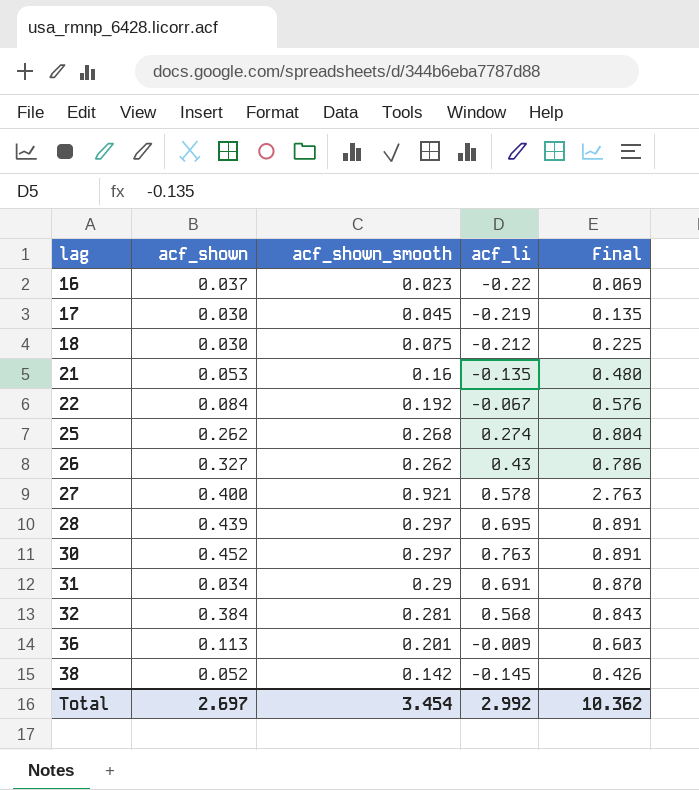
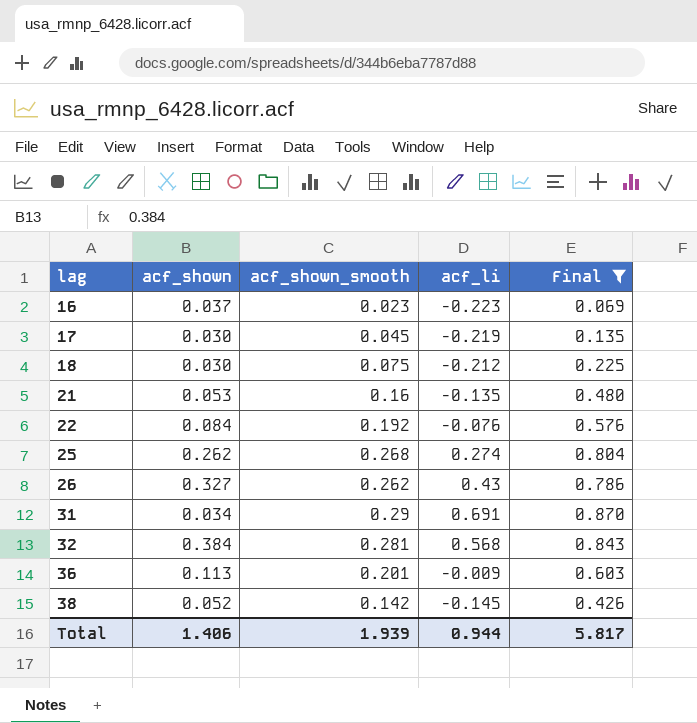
filter: none -> Final <= 0.870
16 | acf_li: -0.22 -> -0.223
22 | acf_li: -0.067 -> -0.076
Total | acf_shown: 2.697 -> 1.406
Total | acf_shown_smooth: 3.454 -> 1.939
Total | acf_li: 2.992 -> 0.944
Total | Final: 10.362 -> 5.817

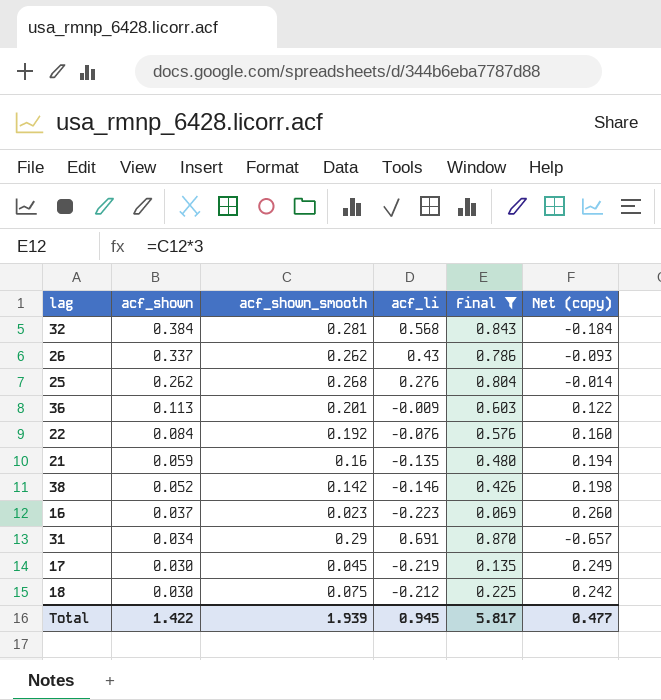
row order: lag ascending -> acf_shown descending
column Net (copy) | formula: none -> [acf_shown] - [acf_li]
26 | acf_shown: 0.327 -> 0.337
25 | acf_li: 0.274 -> 0.276
21 | acf_shown: 0.053 -> 0.059
38 | acf_li: -0.145 -> -0.146
Total | acf_shown: 1.406 -> 1.422
Total | acf_li: 0.944 -> 0.945

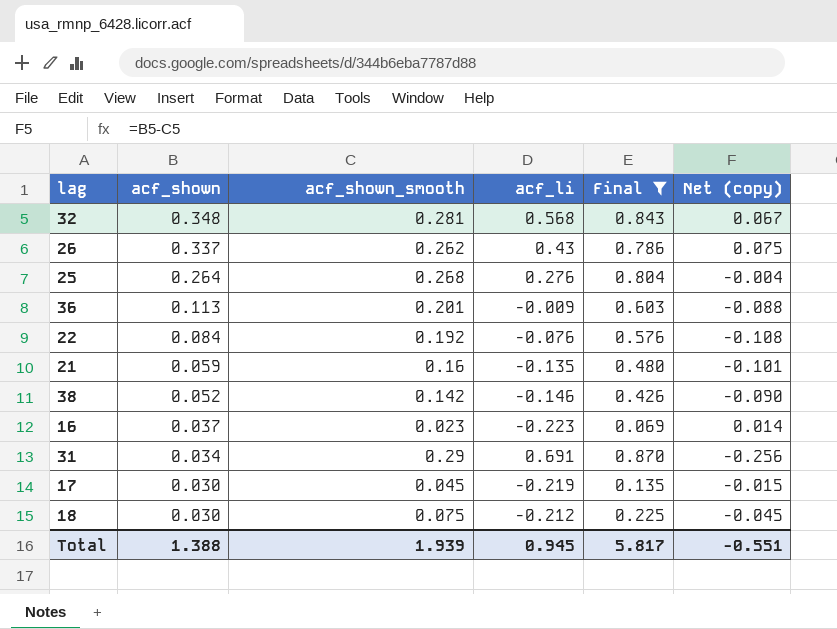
column Net (copy) | formula: [acf_shown] - [acf_li] -> [acf_shown] - [acf_shown_smooth]
32 | acf_shown: 0.384 -> 0.348
25 | acf_shown: 0.262 -> 0.264
Total | acf_shown: 1.422 -> 1.388
Total | Net (copy): 0.477 -> -0.551

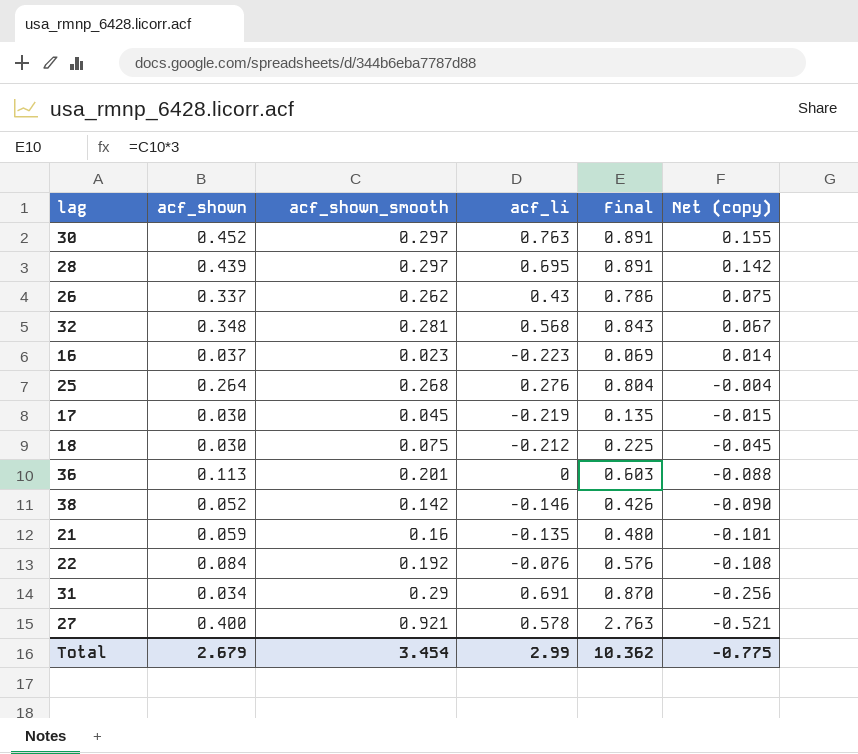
filter: Final <= 0.870 -> none
row order: acf_shown descending -> Net (copy) descending
36 | acf_li: -0.009 -> 0
Total | acf_shown: 1.388 -> 2.679
Total | acf_shown_smooth: 1.939 -> 3.454
Total | acf_li: 0.945 -> 2.99
Total | Final: 5.817 -> 10.362
Total | Net (copy): -0.551 -> -0.775

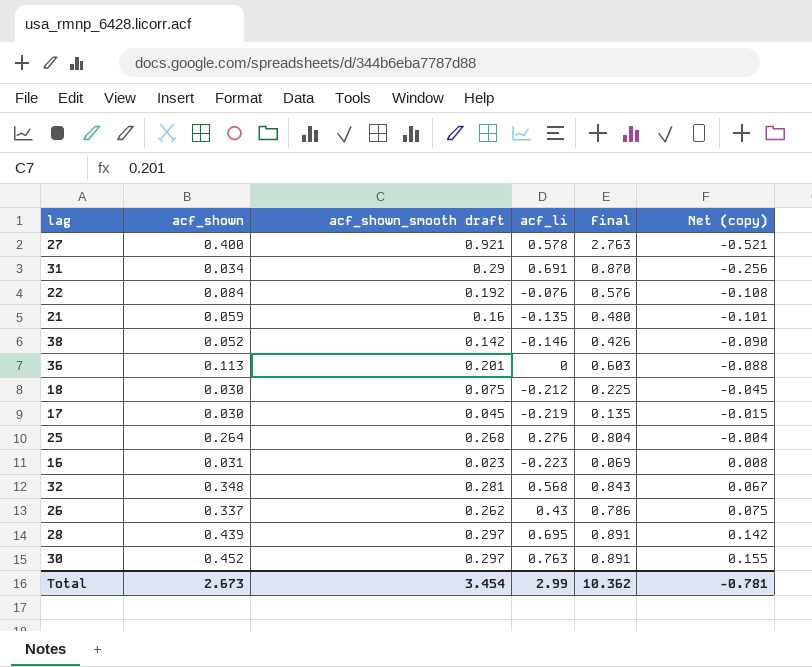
row order: Net (copy) descending -> Net (copy) ascending
column name: acf_shown_smooth -> acf_shown_smooth draft
16 | acf_shown: 0.037 -> 0.031
16 | Net (copy): 0.014 -> 0.008
Total | acf_shown: 2.679 -> 2.673
Total | Net (copy): -0.775 -> -0.781

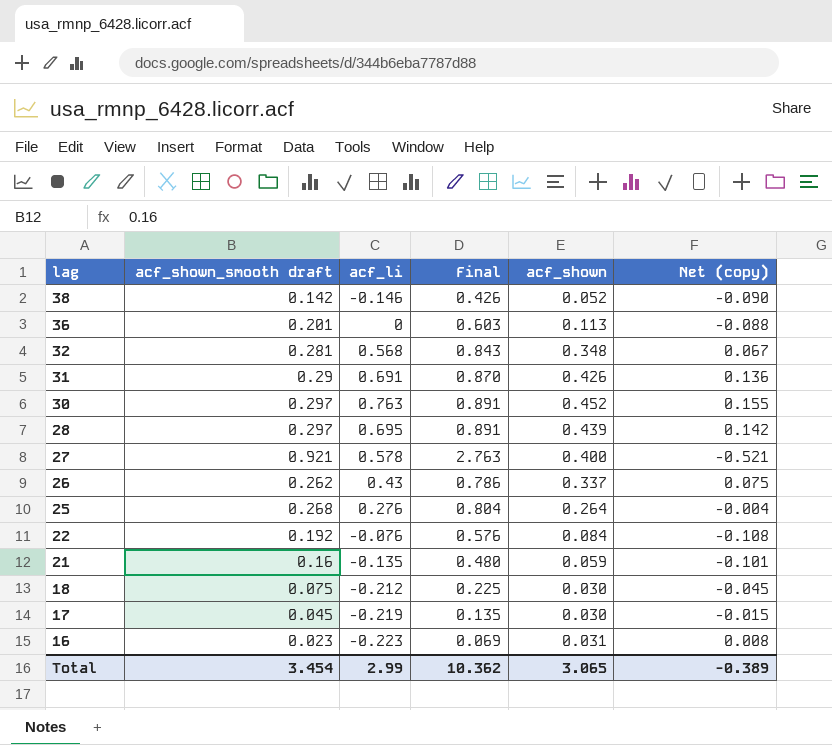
row order: Net (copy) ascending -> lag descending
column acf_shown | position: 2 -> 5
31 | acf_shown: 0.034 -> 0.426
31 | Net (copy): -0.256 -> 0.136
Total | acf_shown: 2.673 -> 3.065
Total | Net (copy): -0.781 -> -0.389

